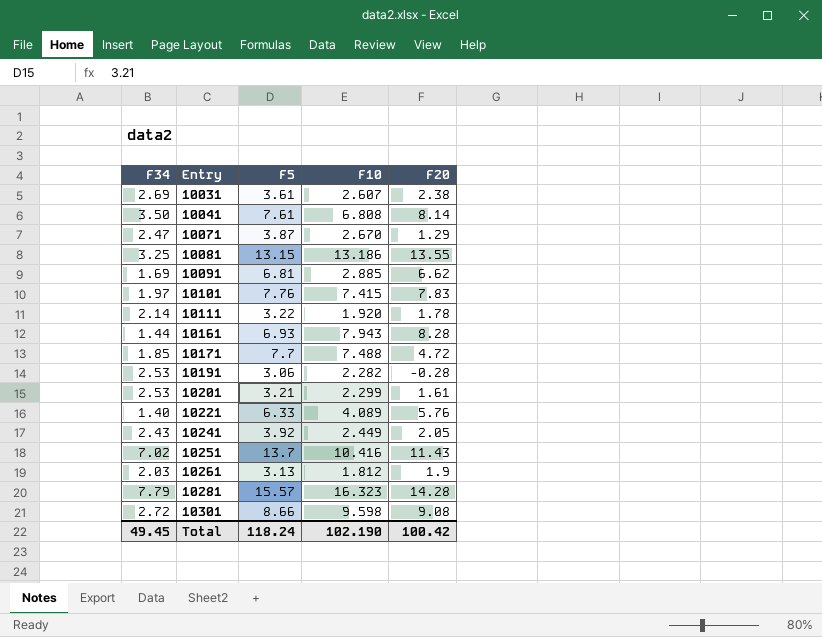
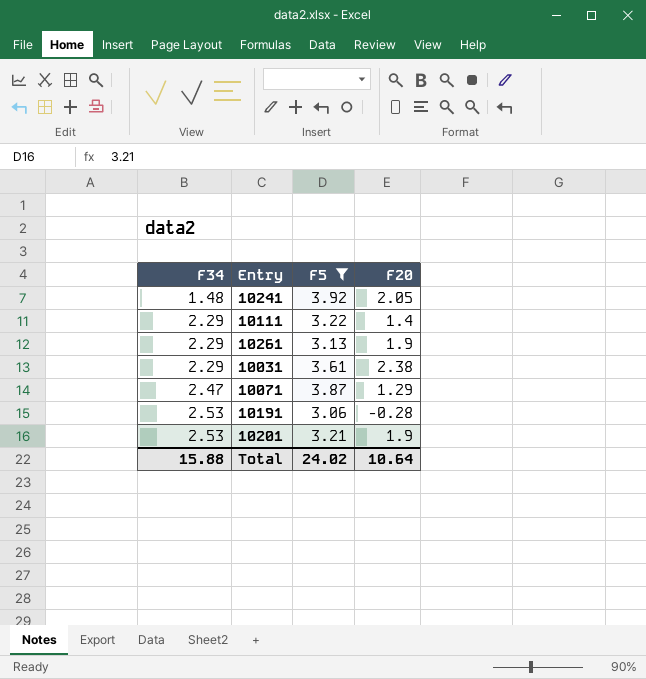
filter: none -> F5 <= 3.92
row order: Entry ascending -> F34 ascending
column F10 | position: 4 -> none
10241 | F34: 2.43 -> 1.48
10111 | F34: 2.14 -> 2.29
10111 | F20: 1.78 -> 1.4
10261 | F34: 2.03 -> 2.29
10031 | F34: 2.69 -> 2.29
10201 | F20: 1.61 -> 1.9
Total | F34: 49.45 -> 15.88
Total | F5: 118.24 -> 24.02
Total | F20: 100.42 -> 10.64

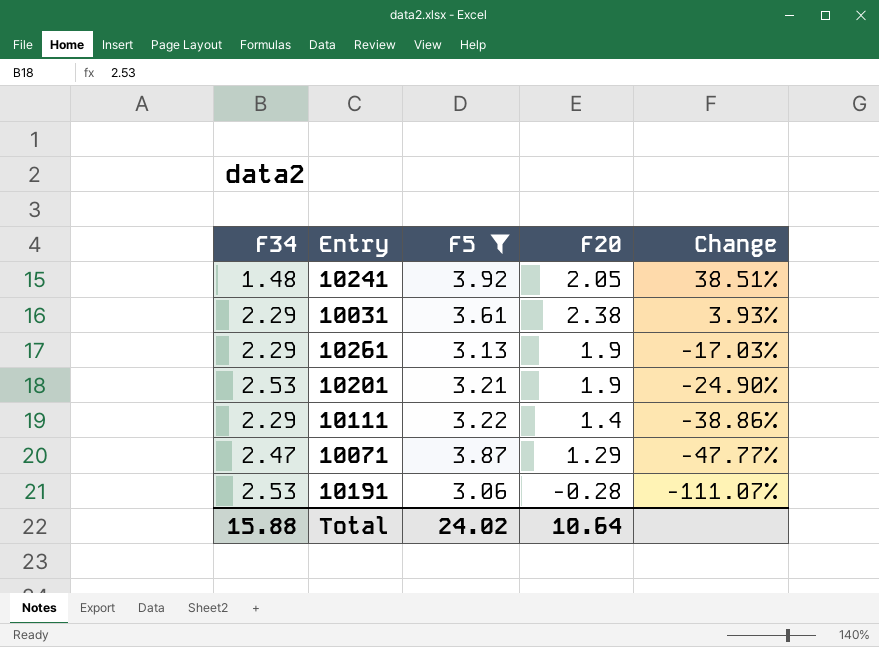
row order: F34 ascending -> Change descending
column Change | formula: none -> ([F20] - [F34]) / [F34]

